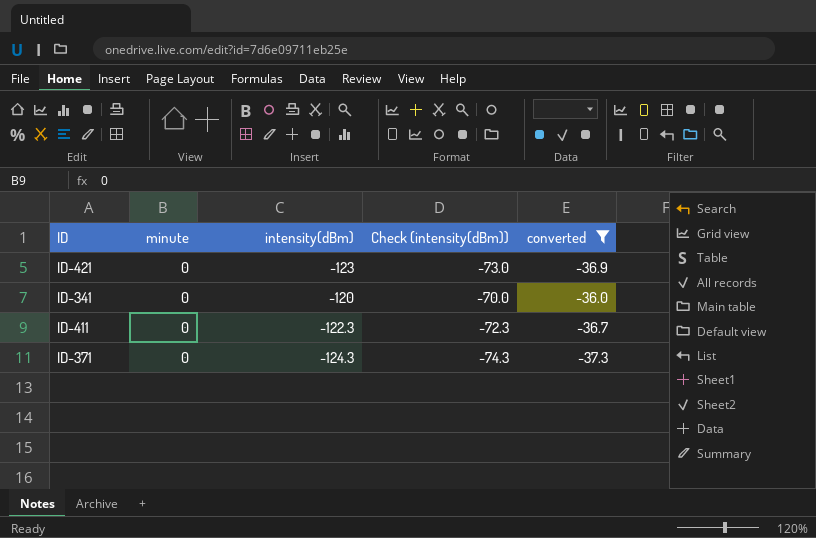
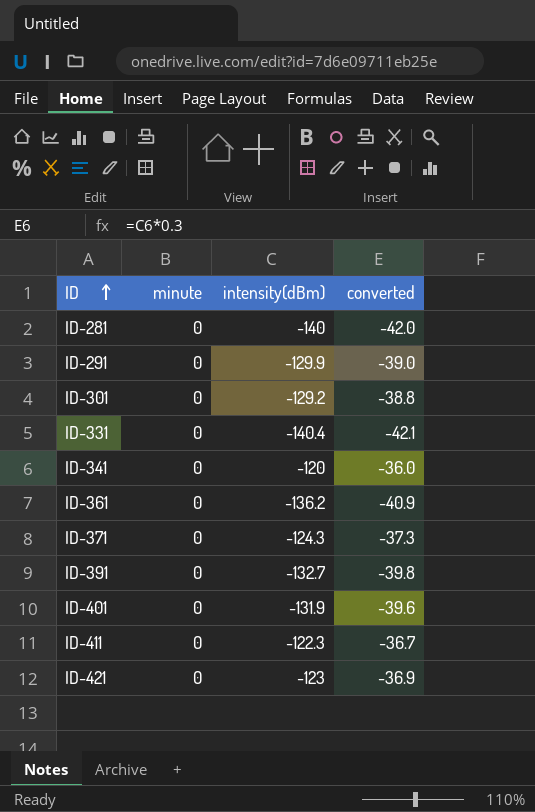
filter: converted >= -37.3 -> none
row order: none -> ID ascending
column Check (intensity(dBm)) | formula: [intensity(dBm)] + 50 -> none

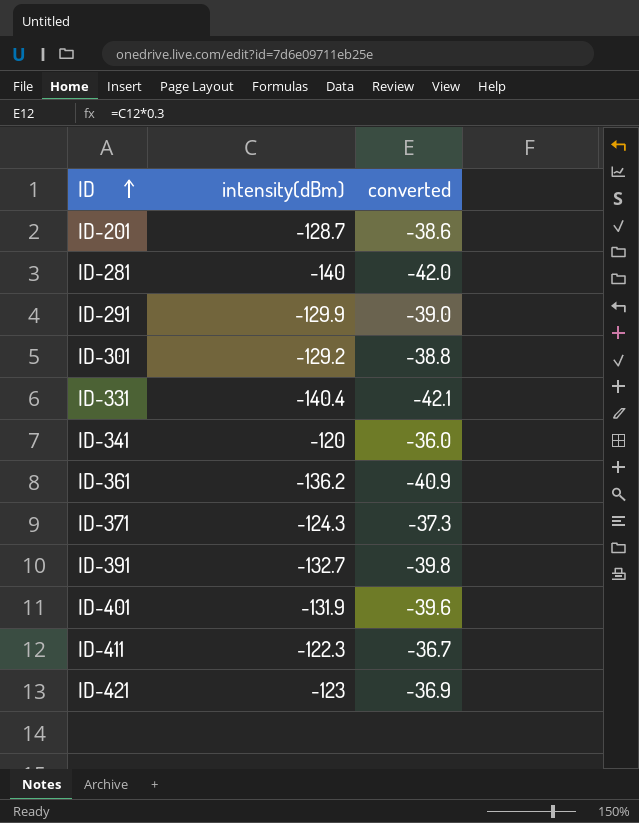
column minute | position: 2 -> none
row ID-201: none -> -128.7 | -38.6

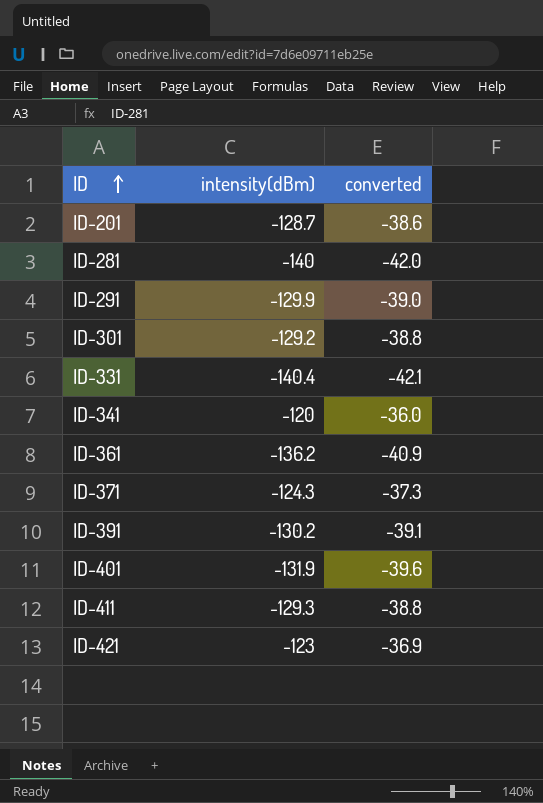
ID-391 | intensity(dBm): -132.7 -> -130.2
ID-391 | converted: -39.8 -> -39.1
ID-411 | intensity(dBm): -122.3 -> -129.3
ID-411 | converted: -36.7 -> -38.8

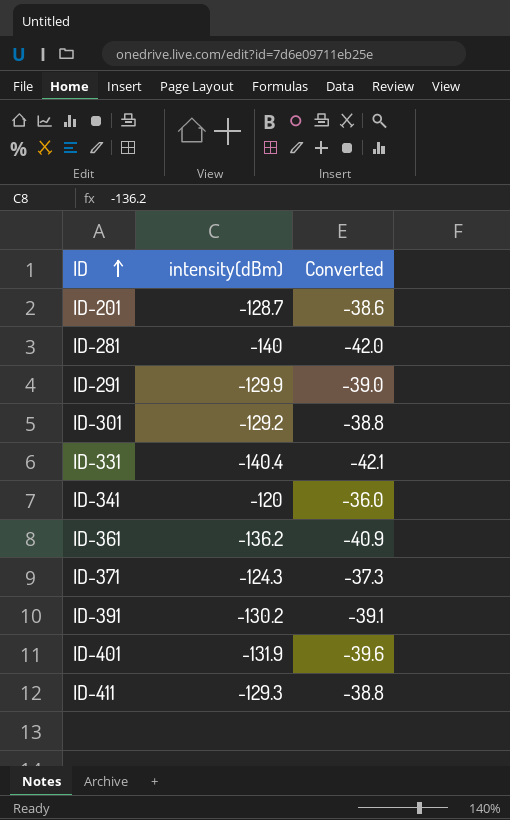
column name: converted -> Converted
row ID-421: -123 | -36.9 -> none

